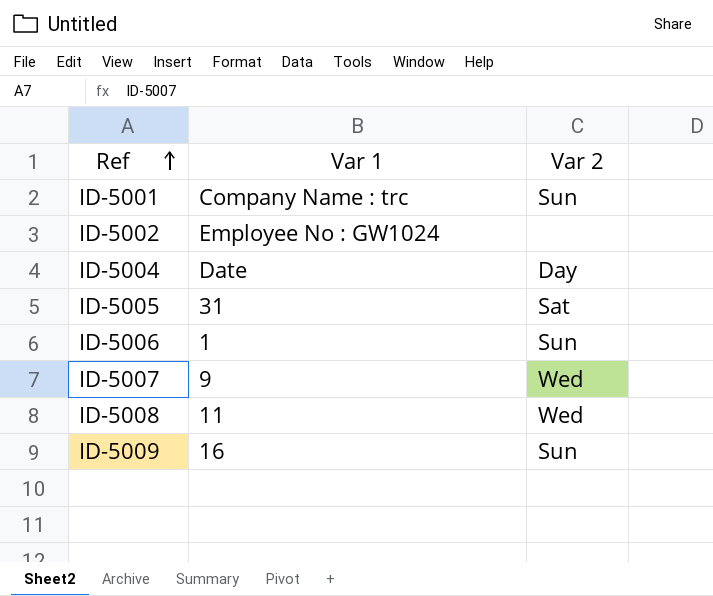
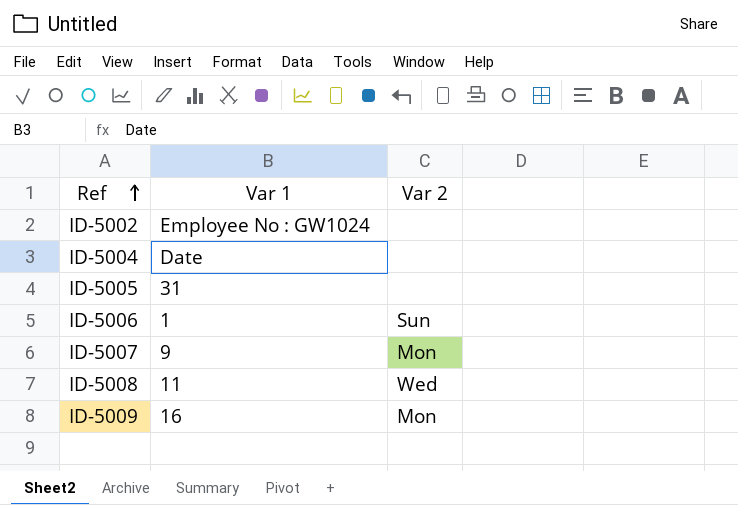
row ID-5001: Company Name : trc | Sun -> none
ID-5004 | Var 2: Day -> none
ID-5005 | Var 2: Sat -> none
ID-5007 | Var 2: Wed -> Mon
ID-5009 | Var 2: Sun -> Mon

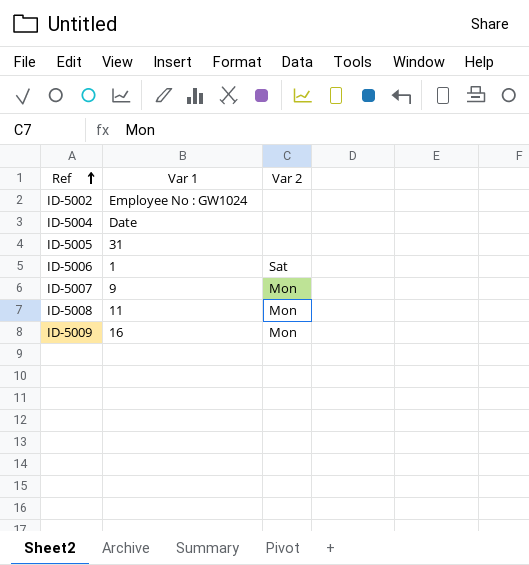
ID-5006 | Var 2: Sun -> Sat
ID-5008 | Var 2: Wed -> Mon

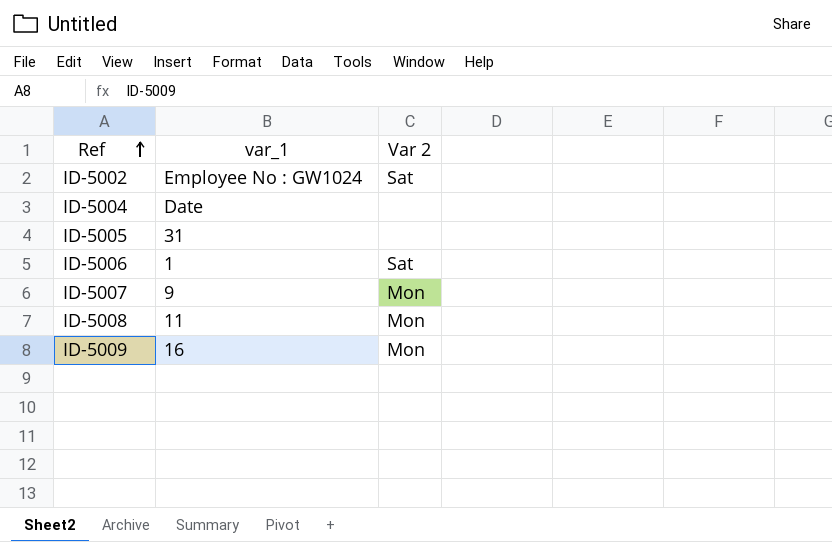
column name: Var 1 -> var_1
ID-5002 | Var 2: none -> Sat

